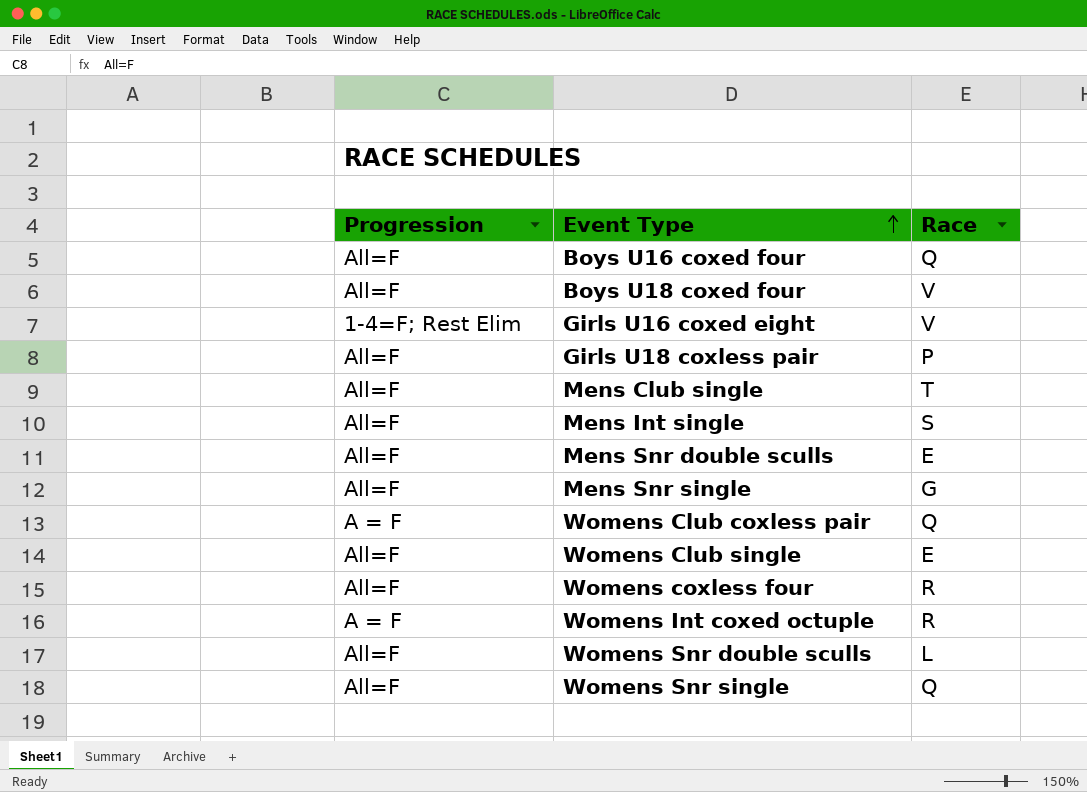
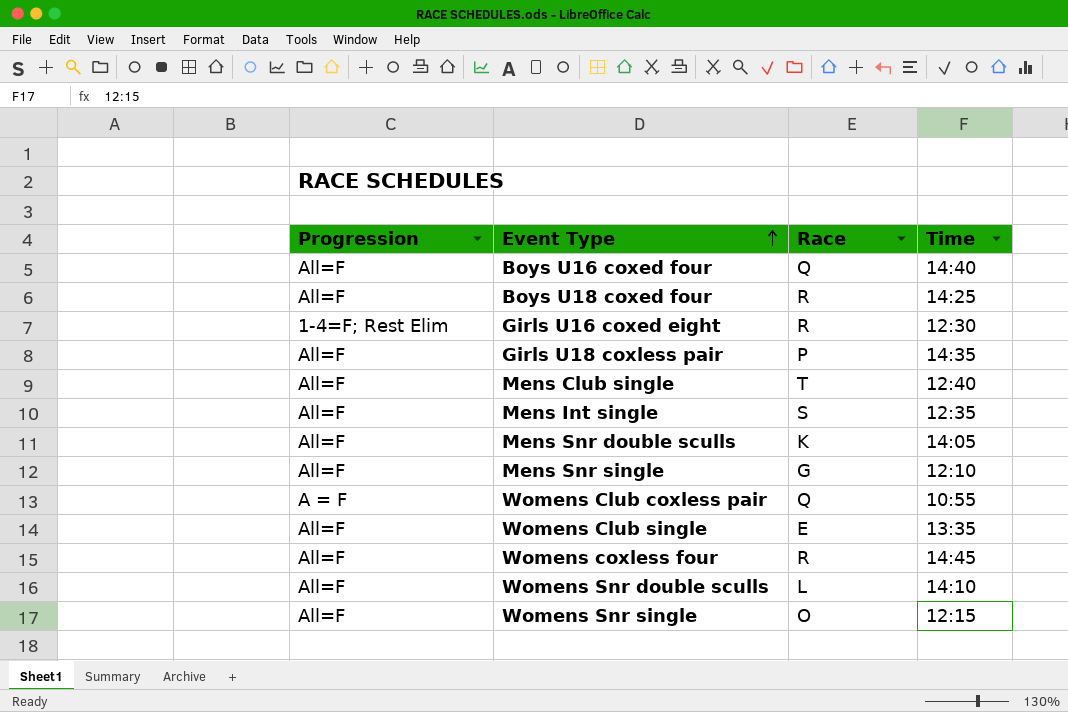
column Time | position: none -> 4
row Womens Int coxed octuple: A = F | R -> none
Boys U18 coxed four | Race: V -> R
Girls U16 coxed eight | Race: V -> R
Mens Snr double sculls | Race: E -> K
Womens Snr single | Race: Q -> O

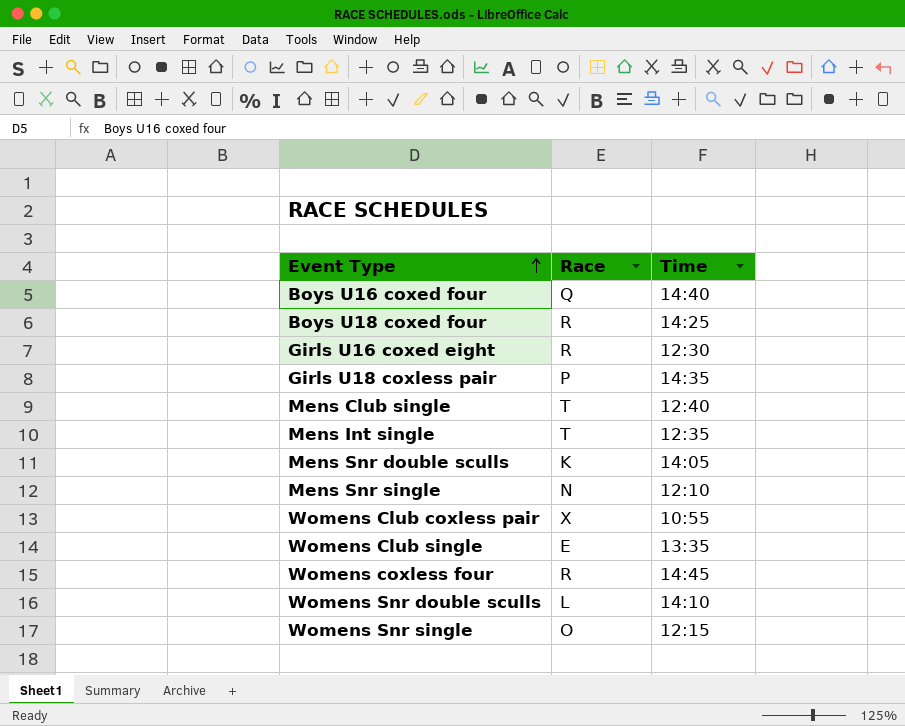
column Progression | position: 1 -> none
Mens Int single | Race: S -> T
Mens Snr single | Race: G -> N
Womens Club coxless pair | Race: Q -> X

